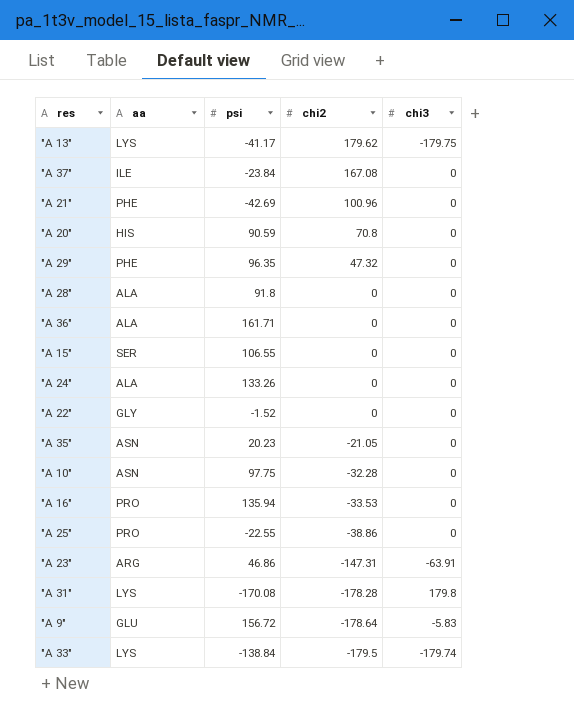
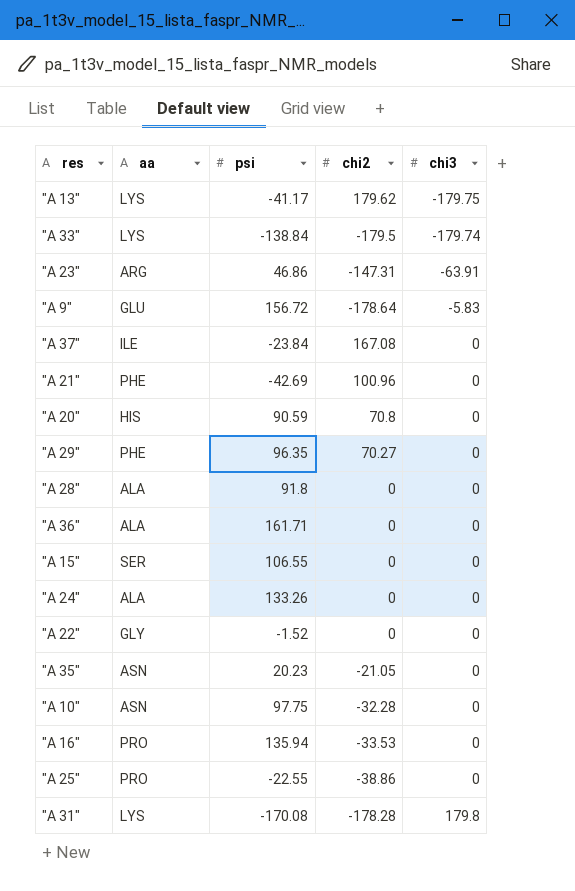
row order: chi2 descending -> chi3 ascending
"A 29" | chi2: 47.32 -> 70.27

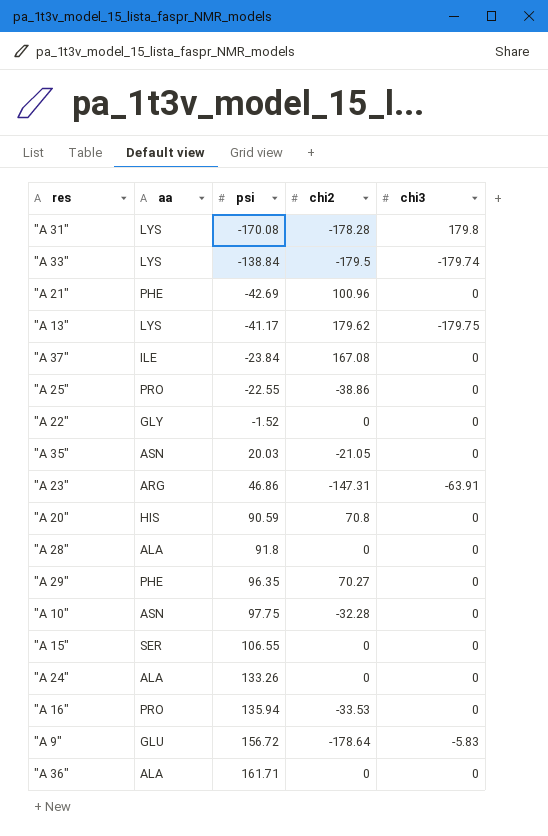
row order: chi3 ascending -> psi ascending
"A 35" | psi: 20.23 -> 20.03

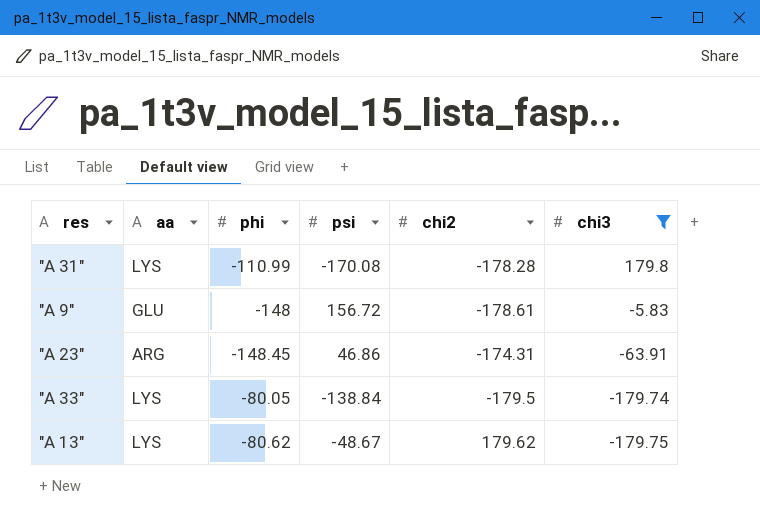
filter: none -> chi3 != 0
row order: psi ascending -> chi3 descending
column phi | position: none -> 3
"A 9" | chi2: -178.64 -> -178.61
"A 23" | chi2: -147.31 -> -174.31
"A 13" | psi: -41.17 -> -48.67

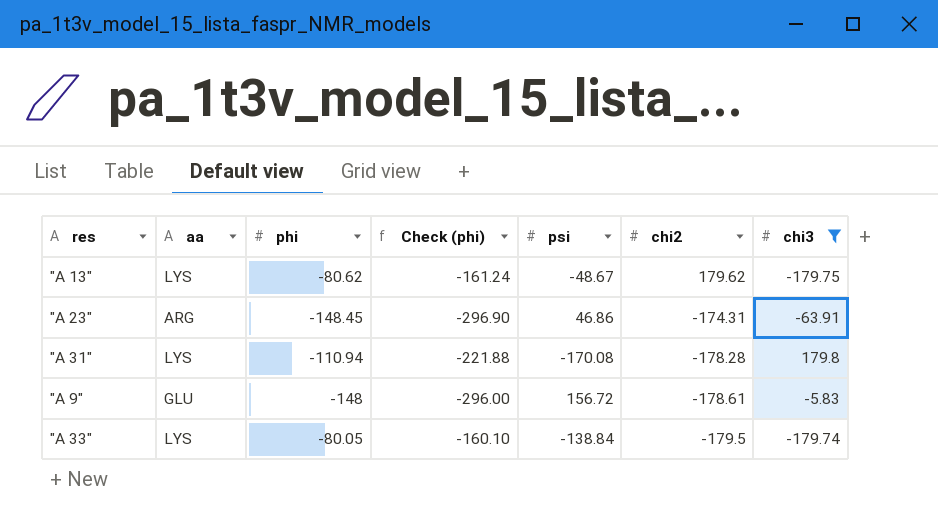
row order: chi3 descending -> chi2 descending
column Check (phi) | formula: none -> [phi] * 2
"A 31" | phi: -110.99 -> -110.94

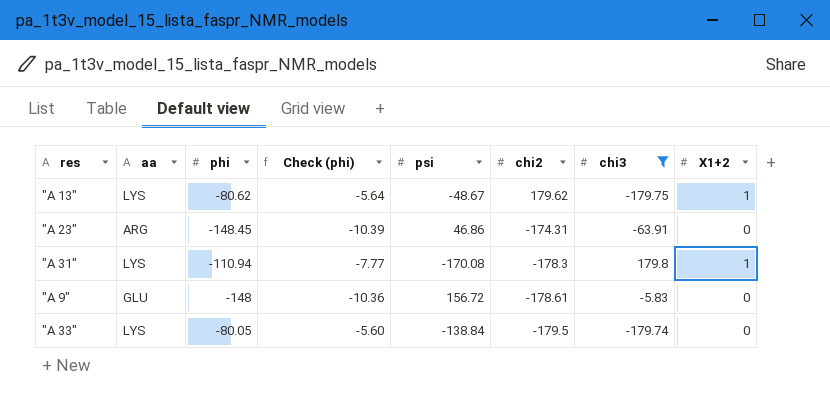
column Check (phi) | formula: [phi] * 2 -> [phi] * 0.07
column X1+2 | position: none -> 8
"A 31" | chi2: -178.28 -> -178.3

